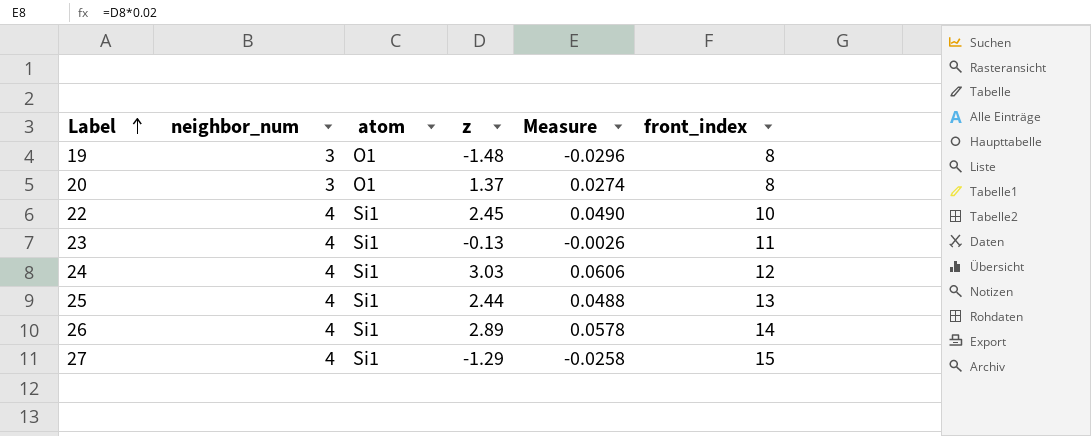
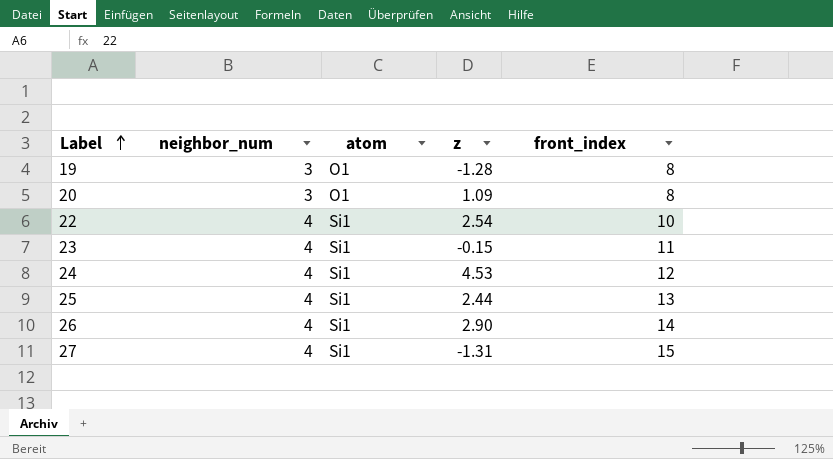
column Measure | formula: [z] * 0.02 -> none
19 | z: -1.48 -> -1.28
20 | z: 1.37 -> 1.09
22 | z: 2.45 -> 2.54
23 | z: -0.13 -> -0.15
24 | z: 3.03 -> 4.53
26 | z: 2.89 -> 2.90
27 | z: -1.29 -> -1.31

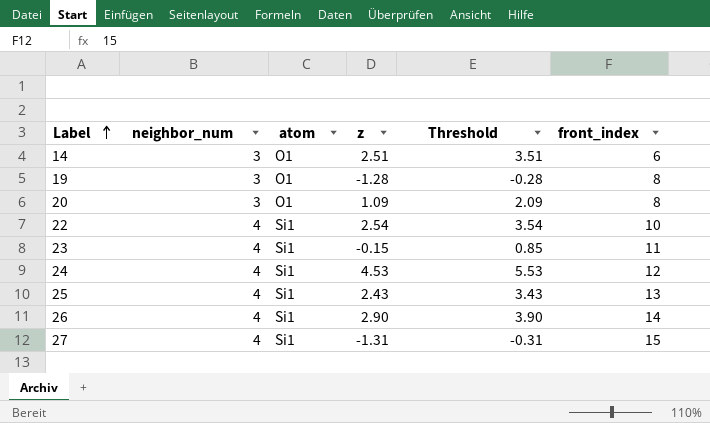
column Threshold | formula: none -> [z] + 1
row 14: none -> 3 | O1 | 2.51 | 3.51 | 6
25 | z: 2.44 -> 2.43

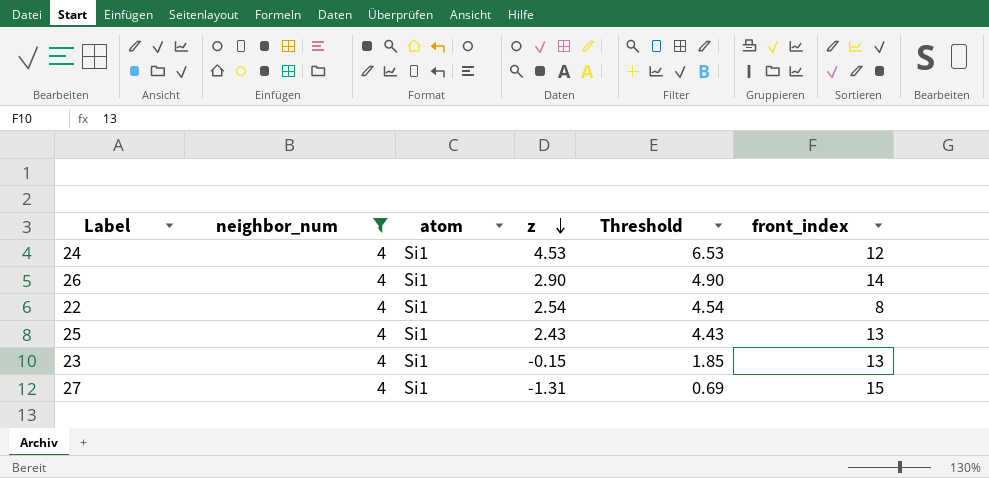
filter: none -> neighbor_num = 4
row order: Label ascending -> z descending
column Threshold | formula: [z] + 1 -> [z] + 2
22 | front_index: 10 -> 8
23 | front_index: 11 -> 13

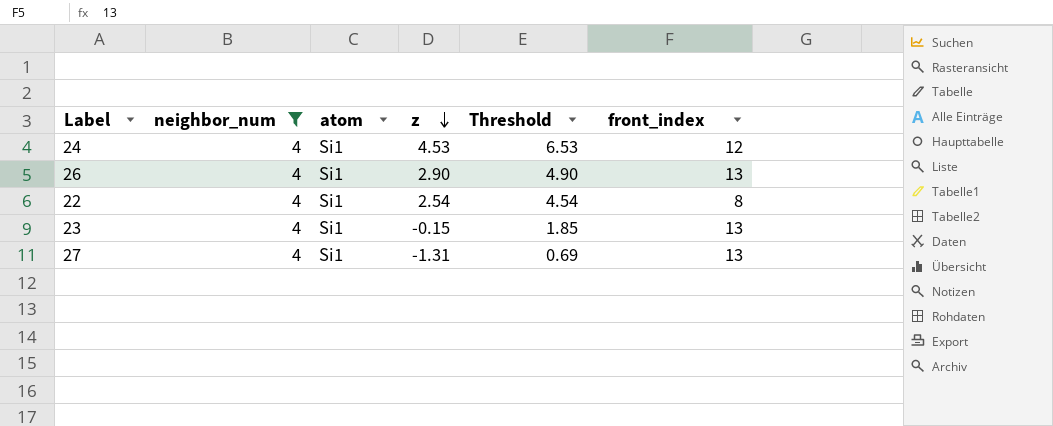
row 25: 4 | Si1 | 2.43 | 4.43 | 13 -> none
26 | front_index: 14 -> 13
27 | front_index: 15 -> 13

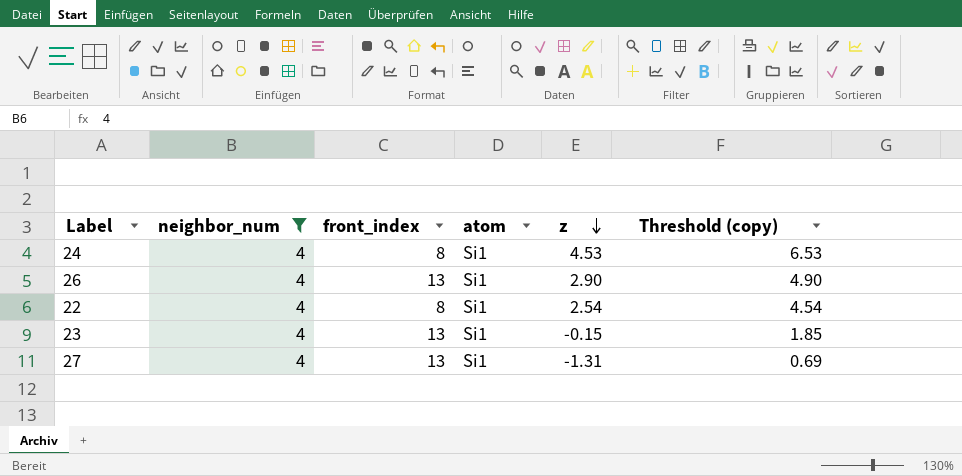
column front_index | position: 6 -> 3
column name: Threshold -> Threshold (copy)
24 | front_index: 12 -> 8

